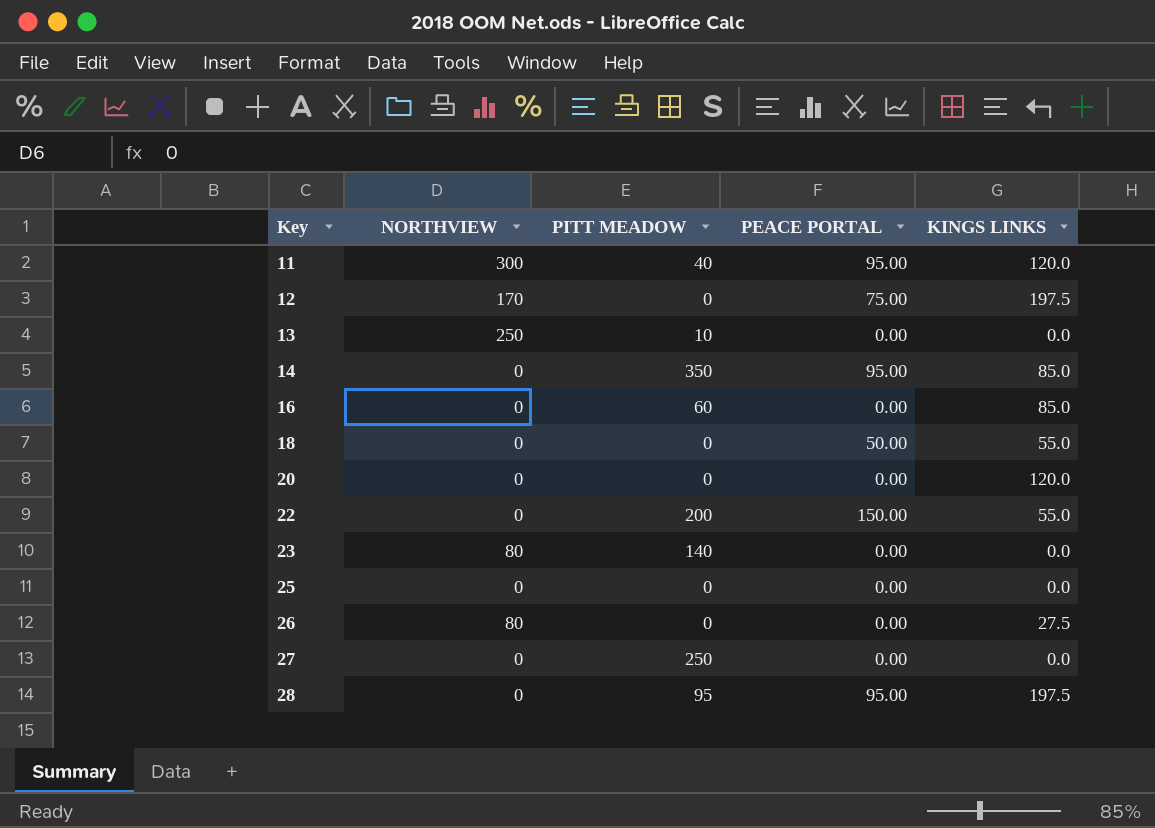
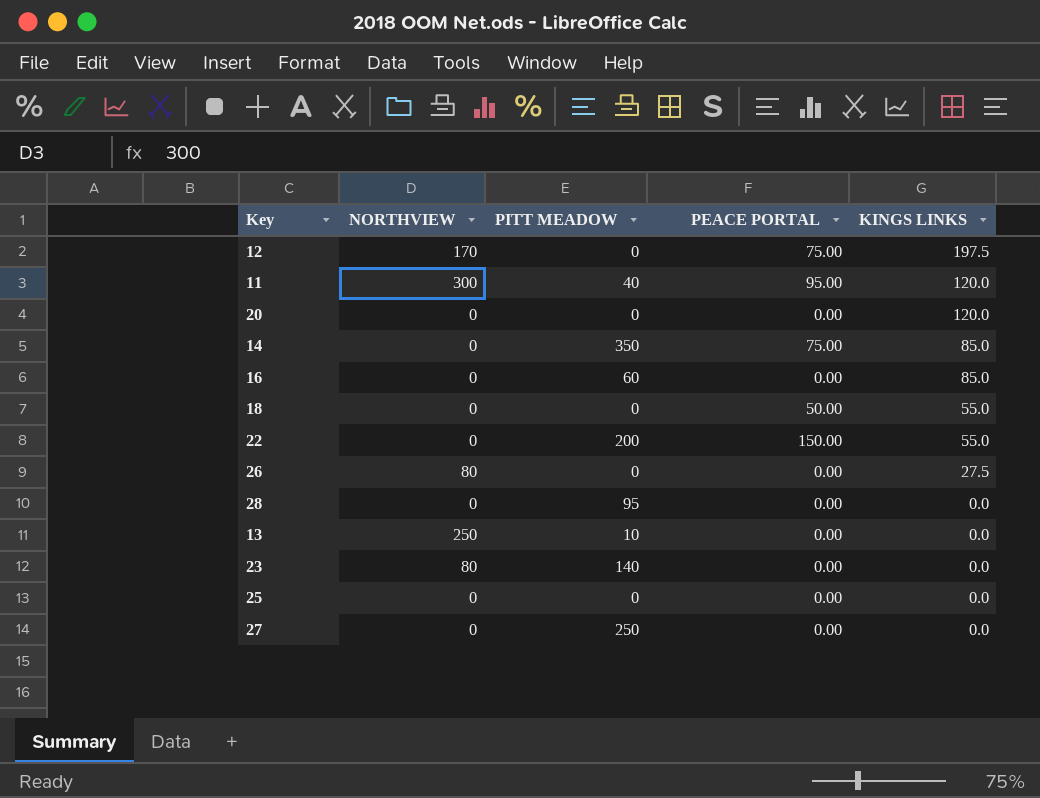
row order: Key ascending -> KINGS LINKS descending
14 | PEACE PORTAL: 95.00 -> 75.00
28 | PEACE PORTAL: 95.00 -> 0.00
28 | KINGS LINKS: 197.5 -> 0.0

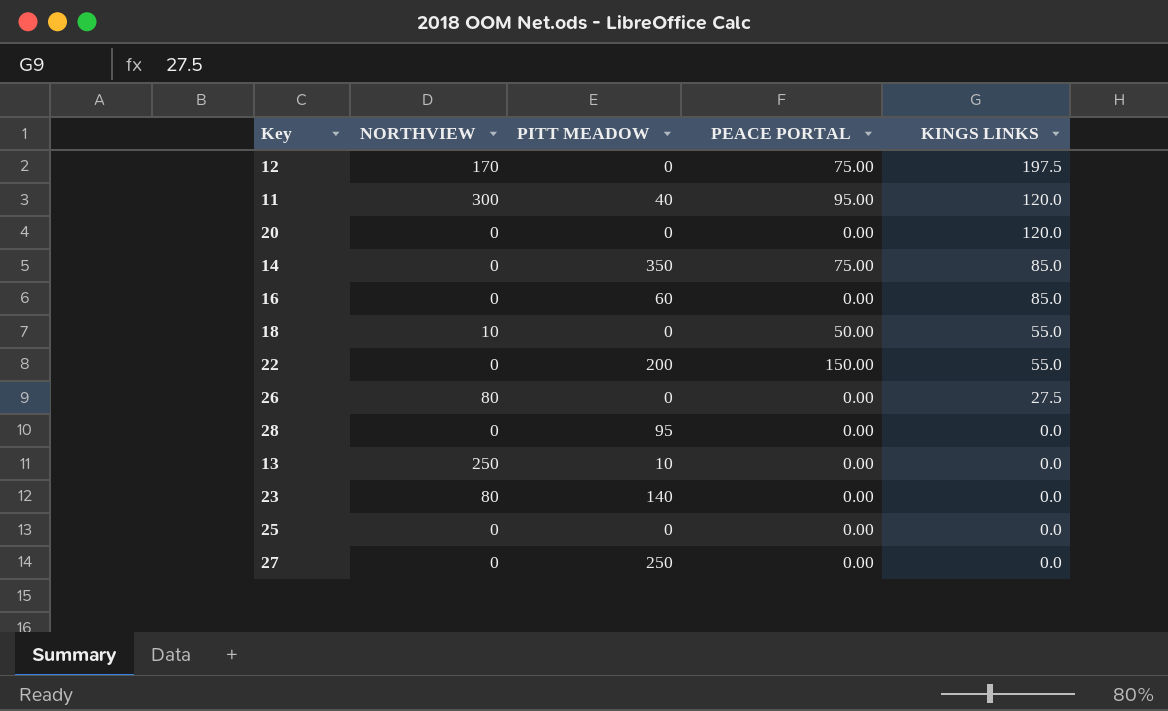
18 | NORTHVIEW: 0 -> 10

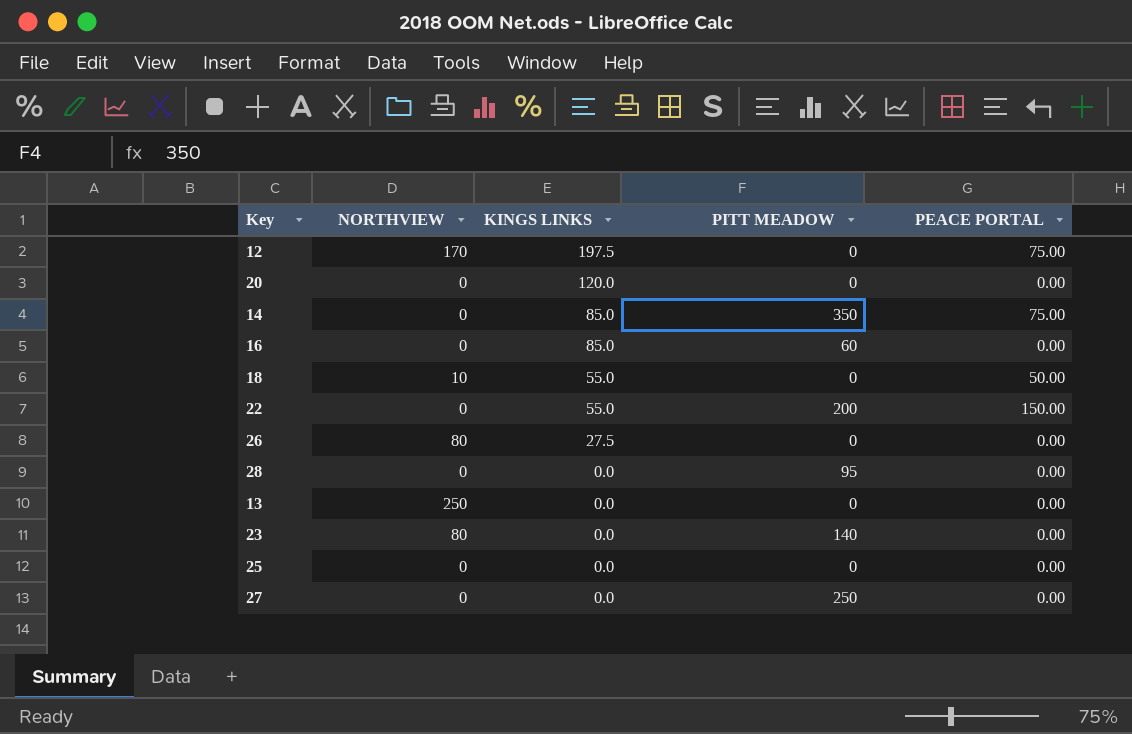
column KINGS LINKS | position: 5 -> 3
row 11: 300 | 40 | 95.00 | 120.0 -> none
13 | PITT MEADOW: 10 -> 0

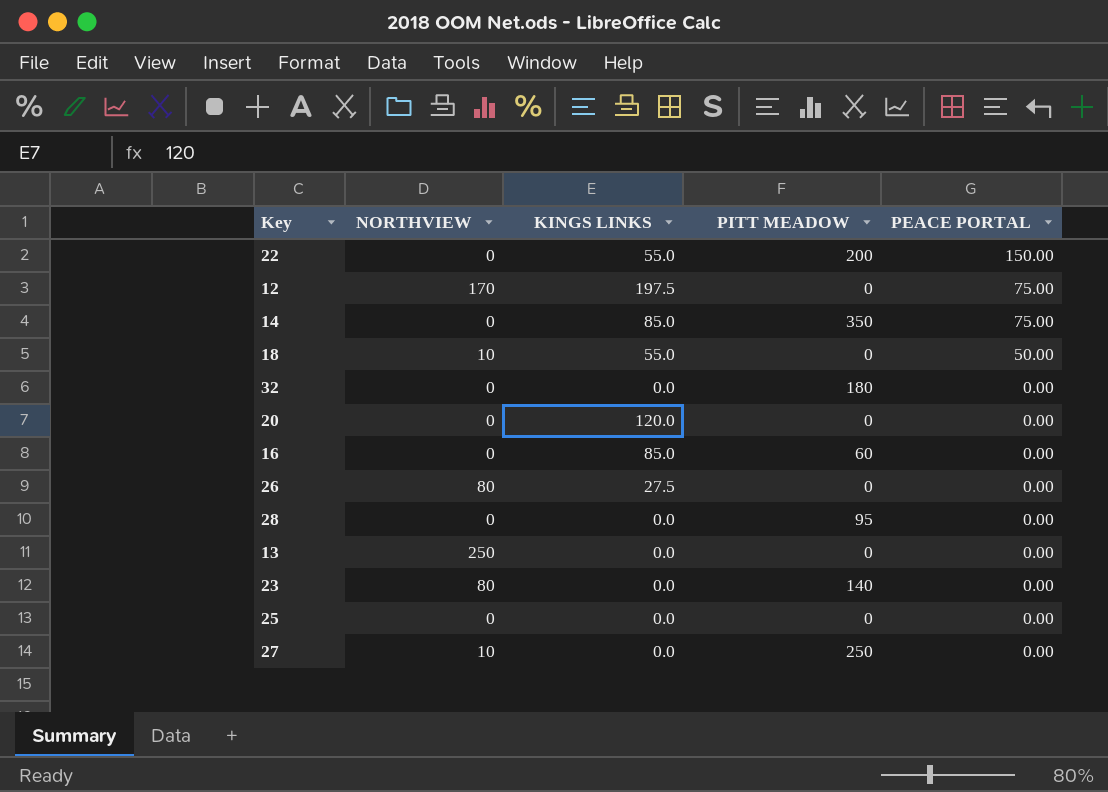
row order: KINGS LINKS descending -> PEACE PORTAL descending
row 32: none -> 0 | 0.0 | 180 | 0.00
27 | NORTHVIEW: 0 -> 10

